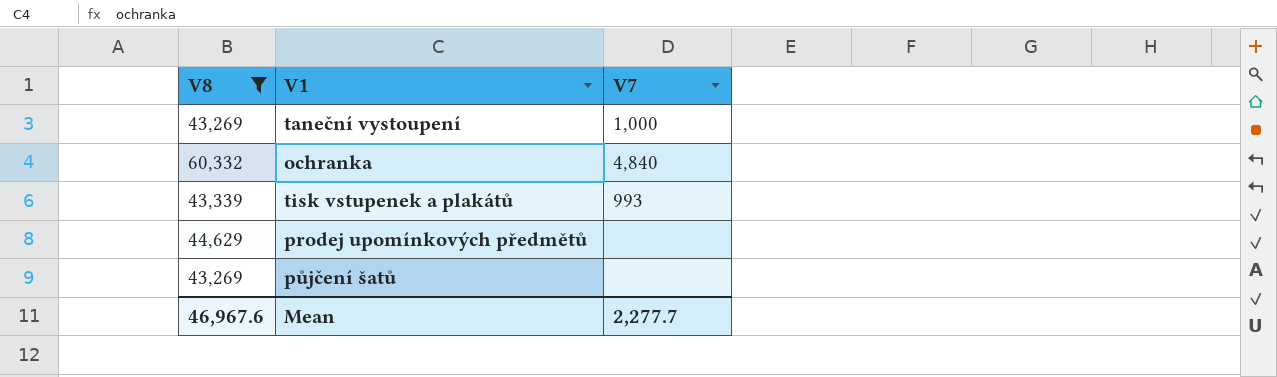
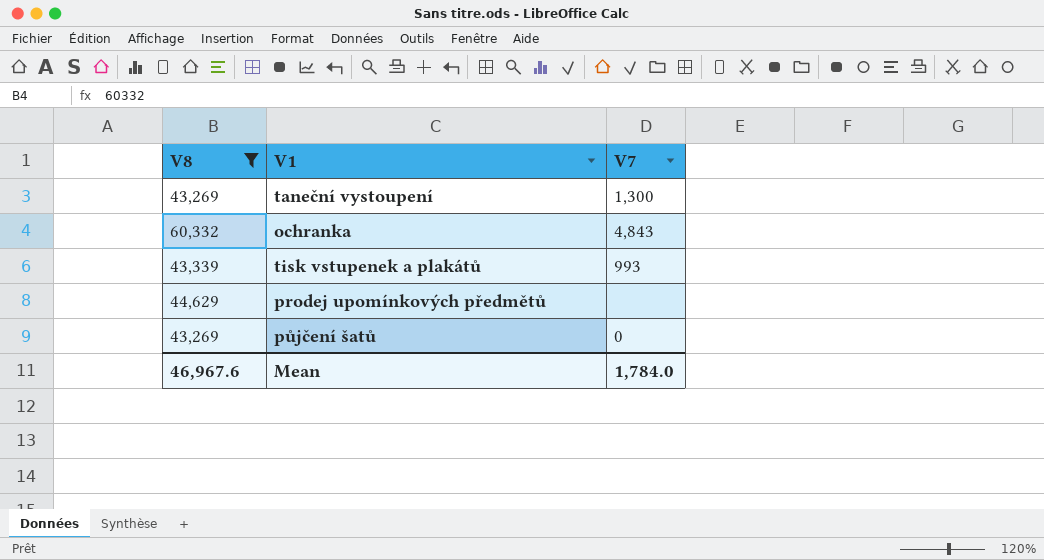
taneční vystoupení | V7: 1,000 -> 1,300
ochranka | V7: 4,840 -> 4,843
půjčení šatů | V7: none -> 0
Mean | V7: 2,277.7 -> 1,784.0

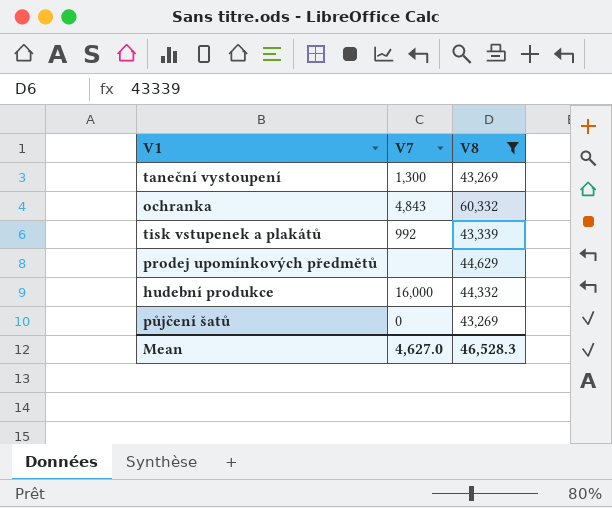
column V8 | position: 1 -> 3
tisk vstupenek a plakátů | V7: 993 -> 992
row hudební produkce: none -> 16,000 | 44,332
Mean | V7: 1,784.0 -> 4,627.0
Mean | V8: 46,967.6 -> 46,528.3

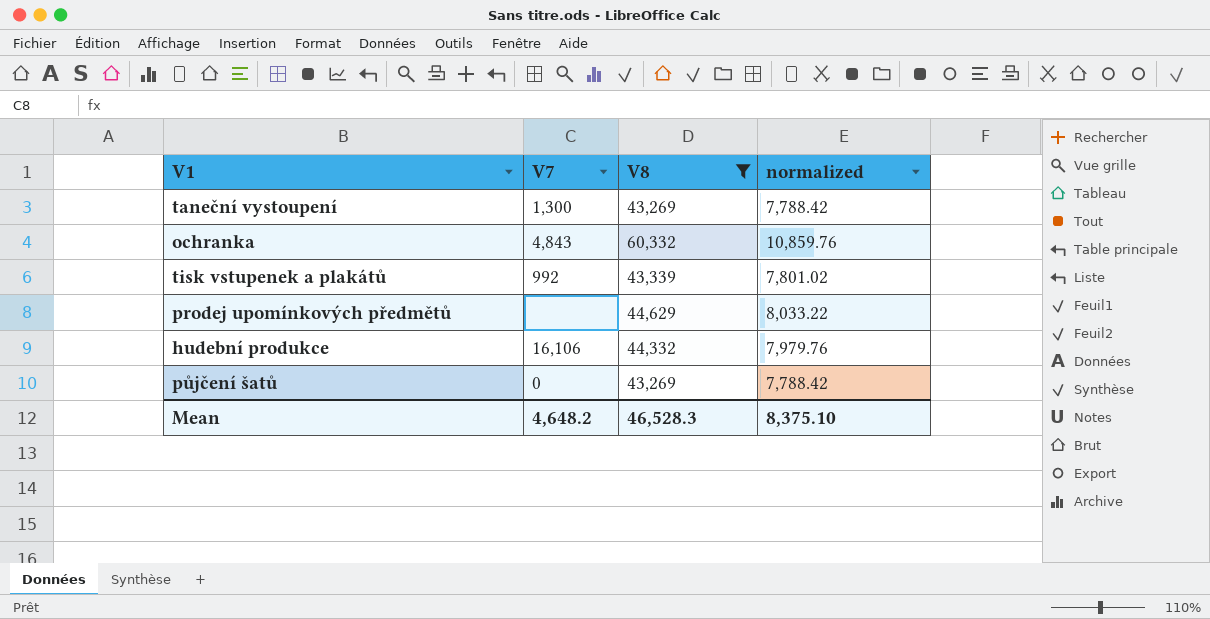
column normalized | formula: none -> [V8] * 0.18
hudební produkce | V7: 16,000 -> 16,106
Mean | V7: 4,627.0 -> 4,648.2

